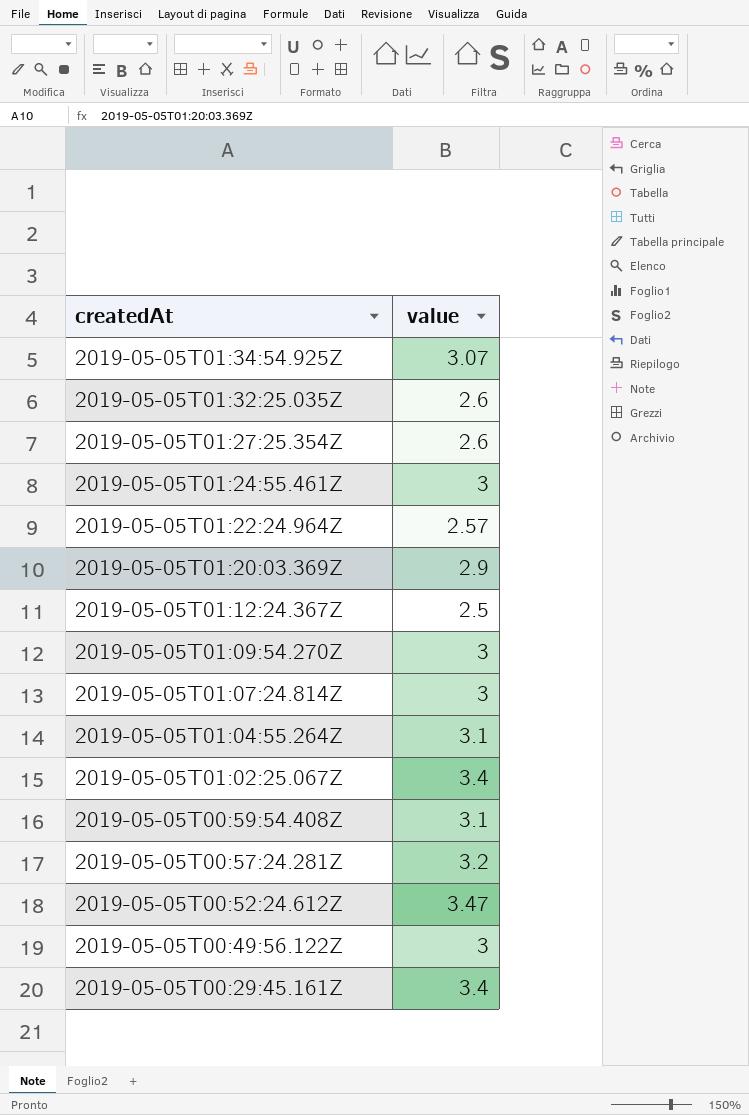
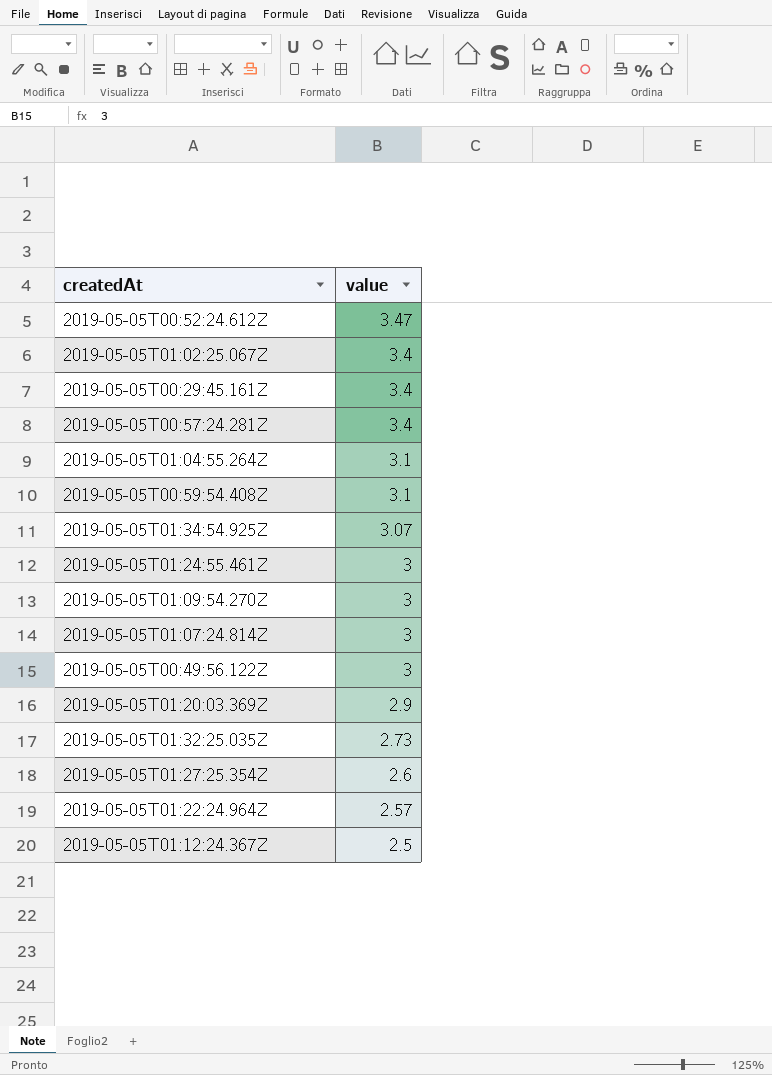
row order: createdAt descending -> value descending
2019-05-05T00:57:24.281Z | value: 3.2 -> 3.4
2019-05-05T01:32:25.035Z | value: 2.6 -> 2.73

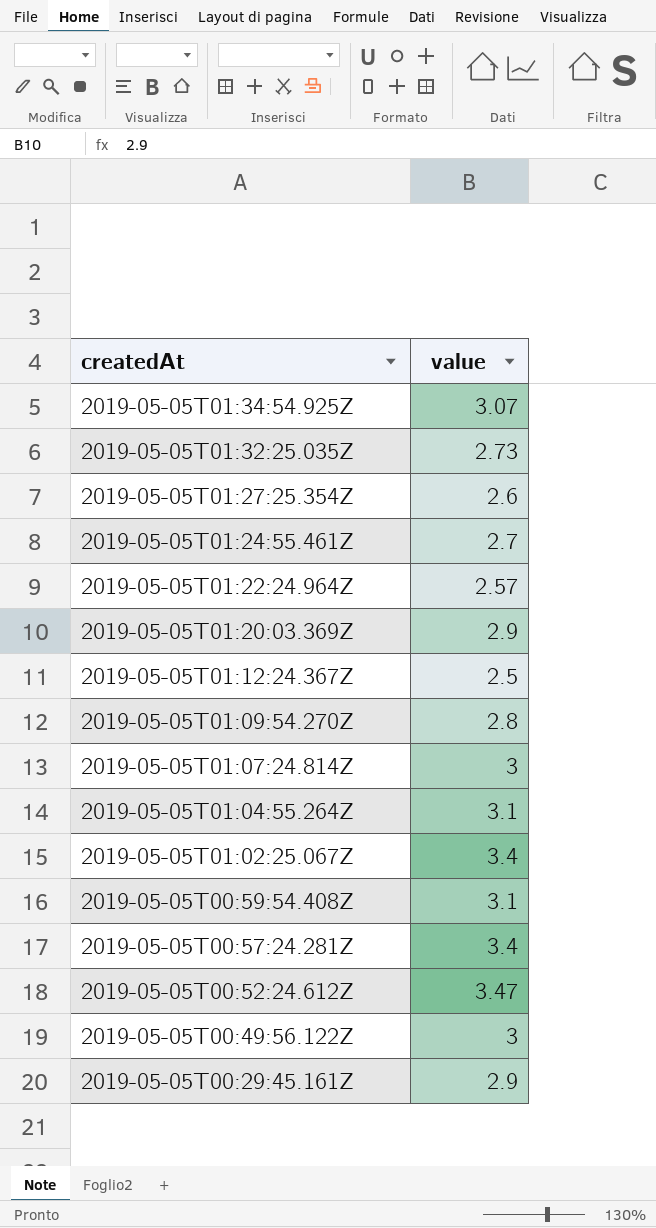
row order: value descending -> createdAt descending
2019-05-05T01:24:55.461Z | value: 3 -> 2.7
2019-05-05T01:09:54.270Z | value: 3 -> 2.8
2019-05-05T00:29:45.161Z | value: 3.4 -> 2.9

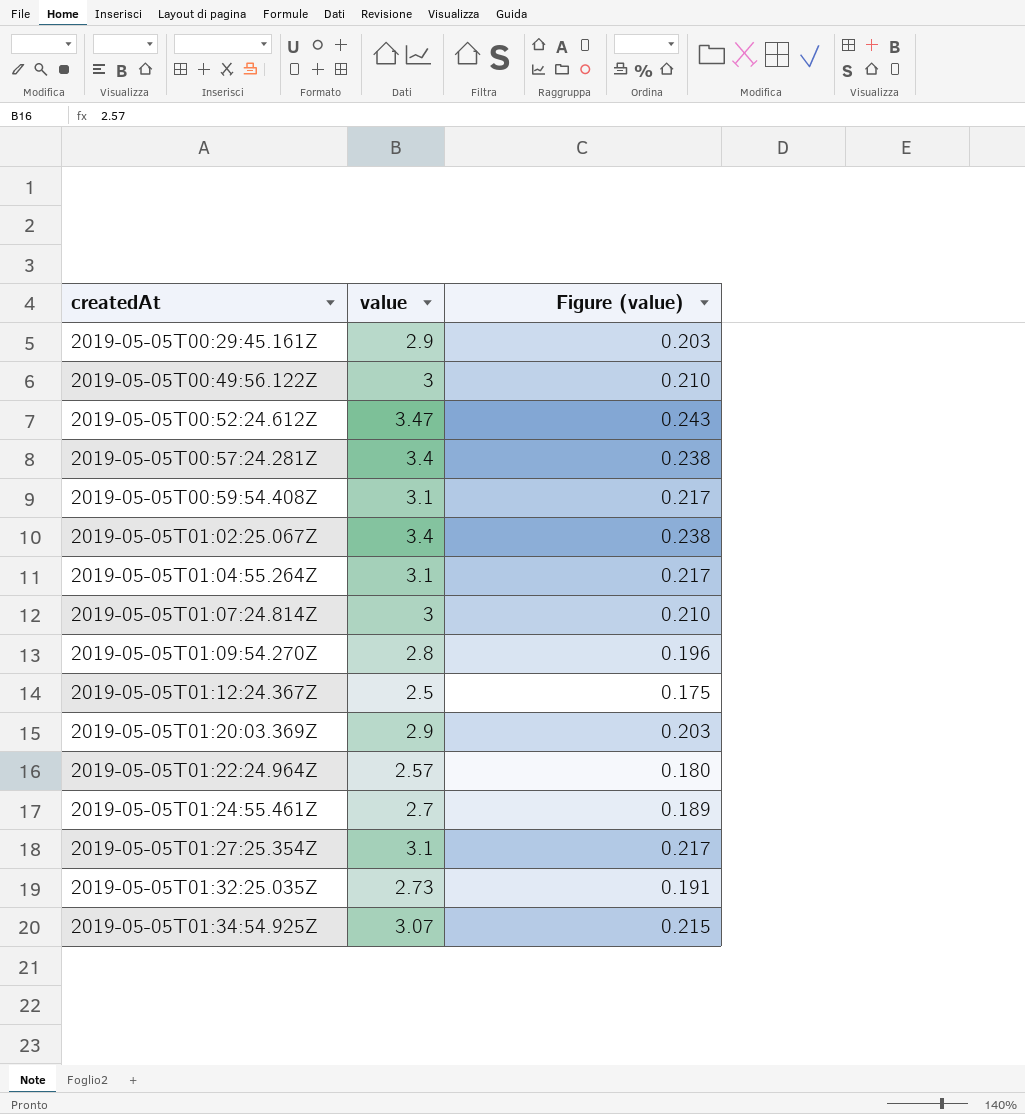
row order: createdAt descending -> createdAt ascending
column Figure (value) | formula: none -> [value] * 0.07
2019-05-05T01:27:25.354Z | value: 2.6 -> 3.1

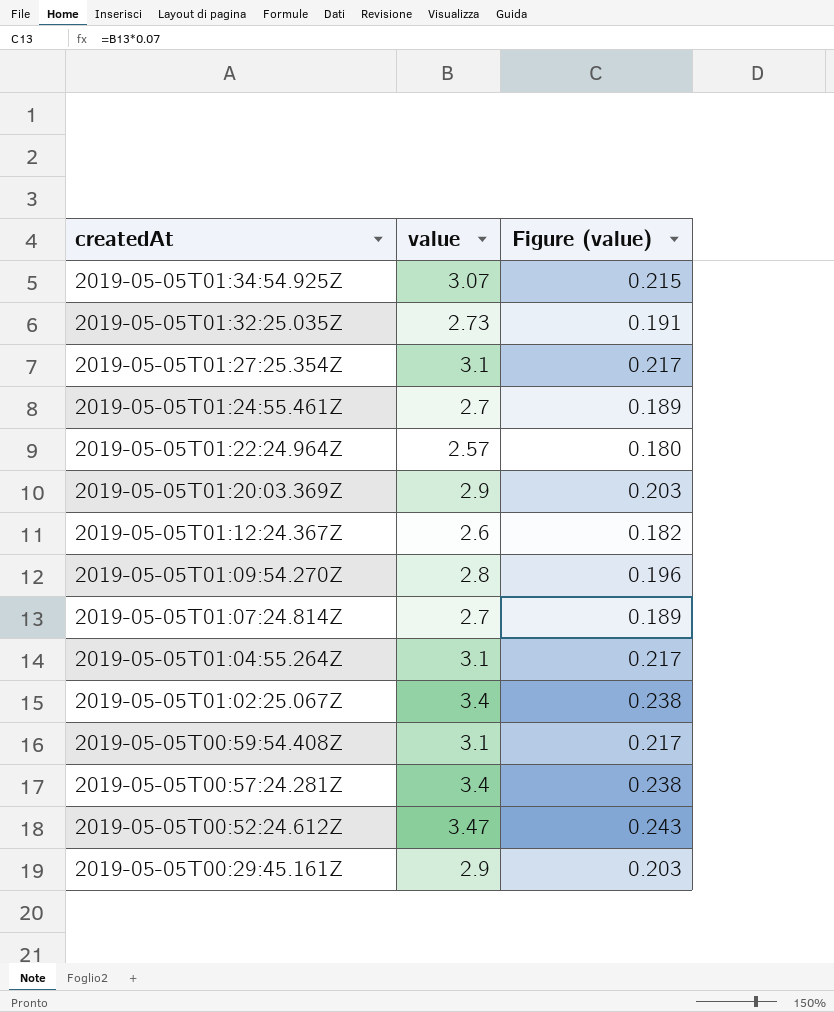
row order: createdAt ascending -> createdAt descending
row 2019-05-05T00:49:56.122Z: 3 | 0.210 -> none
2019-05-05T01:12:24.367Z | value: 2.5 -> 2.6
2019-05-05T01:12:24.367Z | Figure (value): 0.175 -> 0.182
2019-05-05T01:07:24.814Z | value: 3 -> 2.7
2019-05-05T01:07:24.814Z | Figure (value): 0.210 -> 0.189

